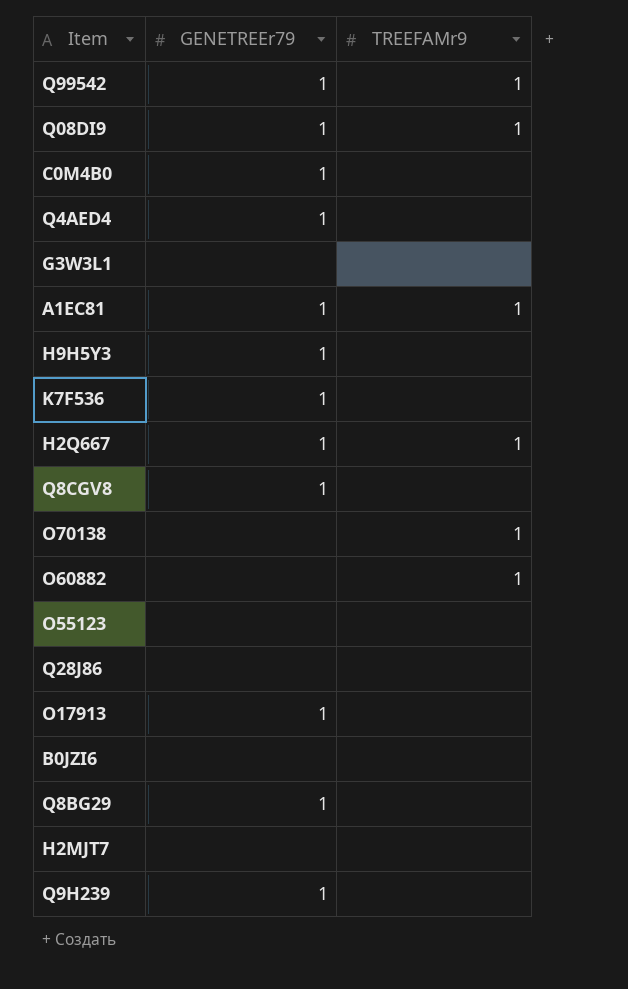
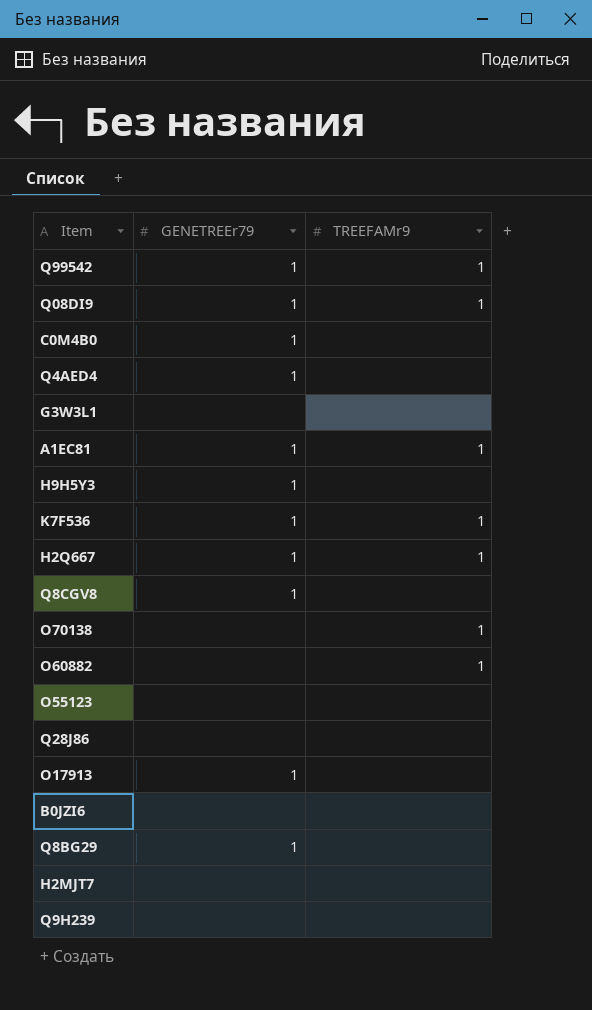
K7F536 | TREEFAMr9: none -> 1
Q9H239 | GENETREEr79: 1 -> none

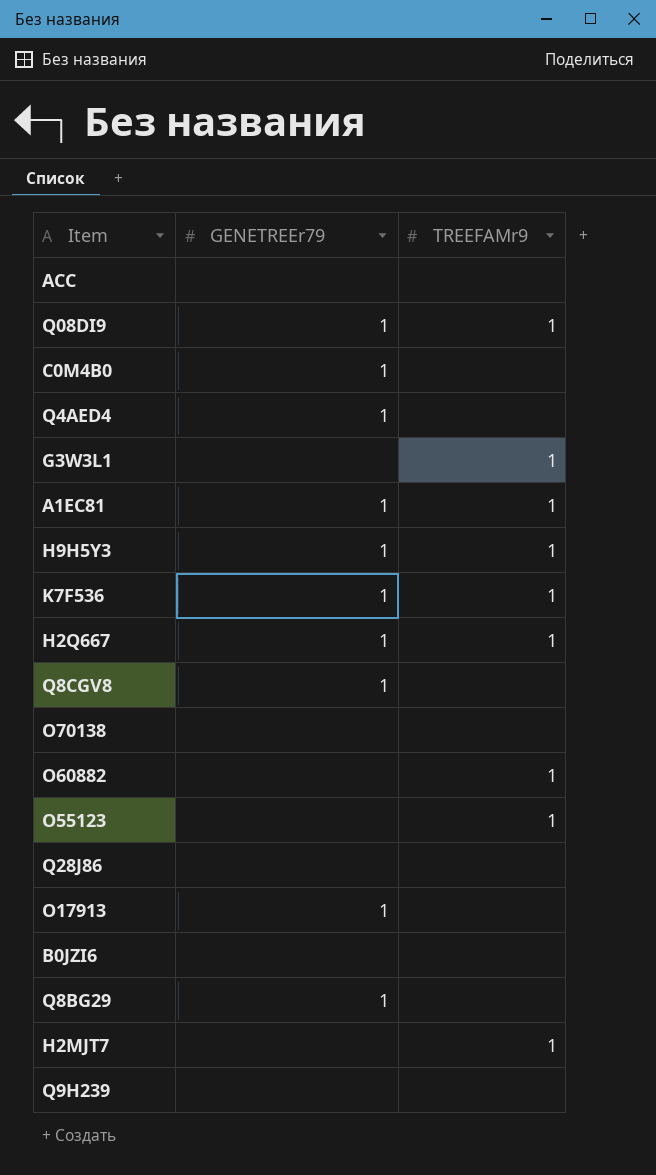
row Q99542: 1 | 1 -> none
row ACC: none -> none | none
G3W3L1 | TREEFAMr9: none -> 1
H9H5Y3 | TREEFAMr9: none -> 1
O70138 | TREEFAMr9: 1 -> none
O55123 | TREEFAMr9: none -> 1
H2MJT7 | TREEFAMr9: none -> 1

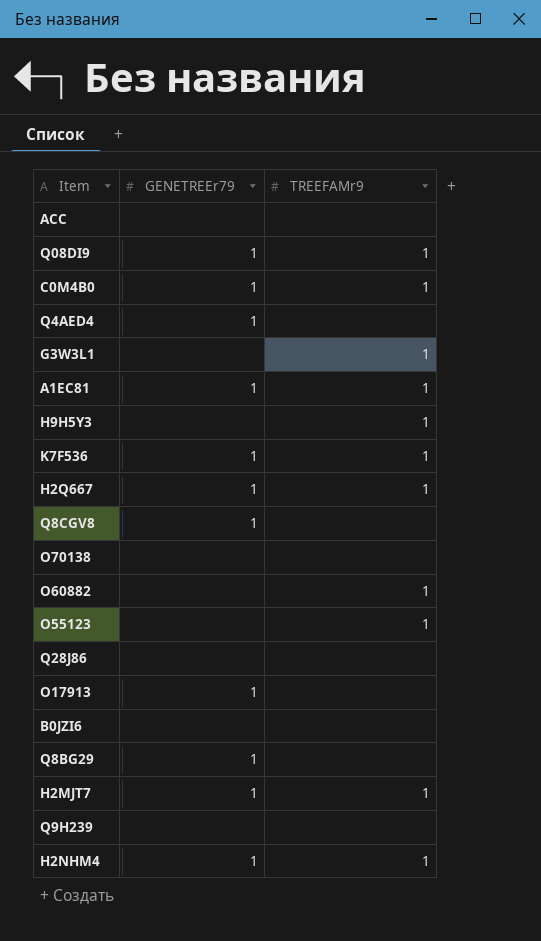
C0M4B0 | TREEFAMr9: none -> 1
H9H5Y3 | GENETREEr79: 1 -> none
H2MJT7 | GENETREEr79: none -> 1
row H2NHM4: none -> 1 | 1

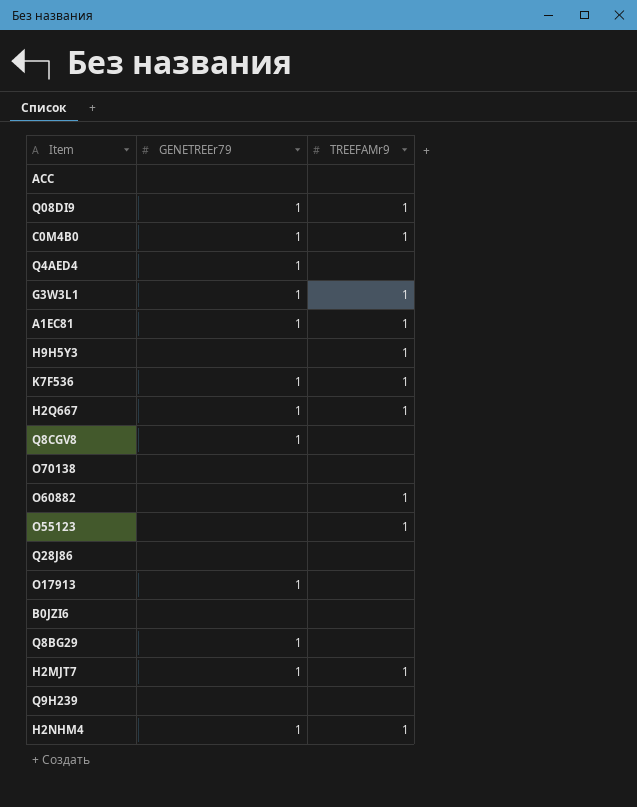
G3W3L1 | GENETREEr79: none -> 1

